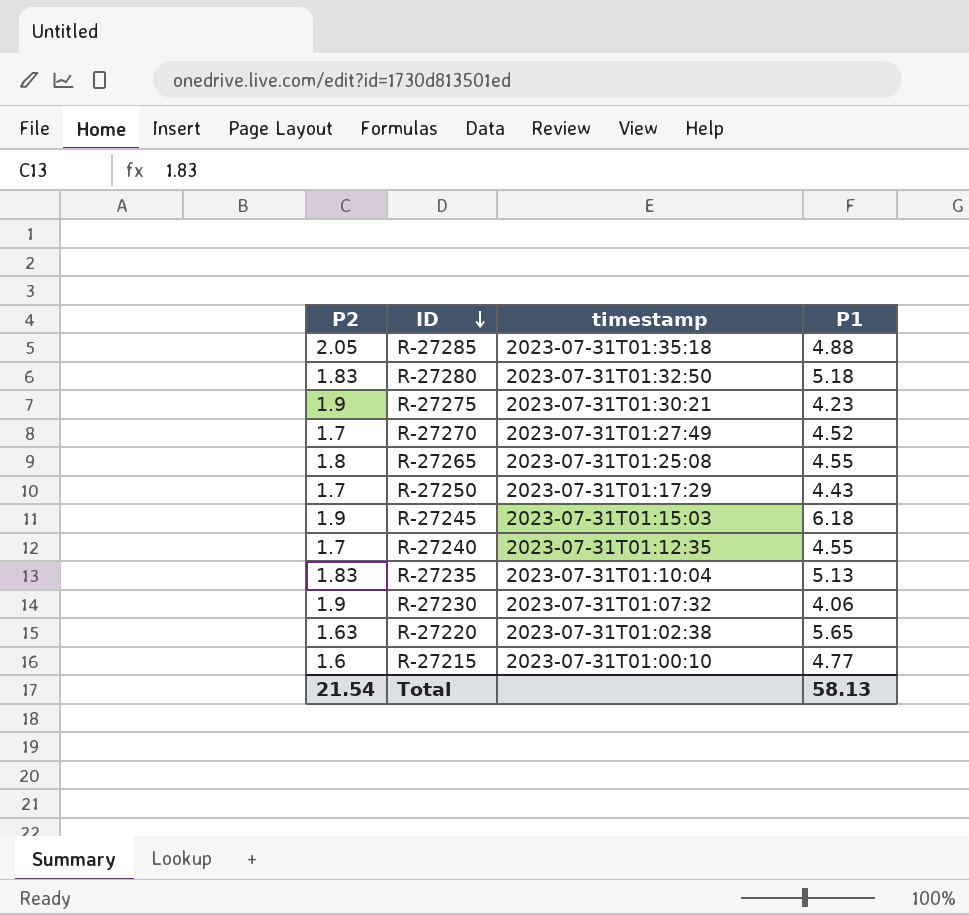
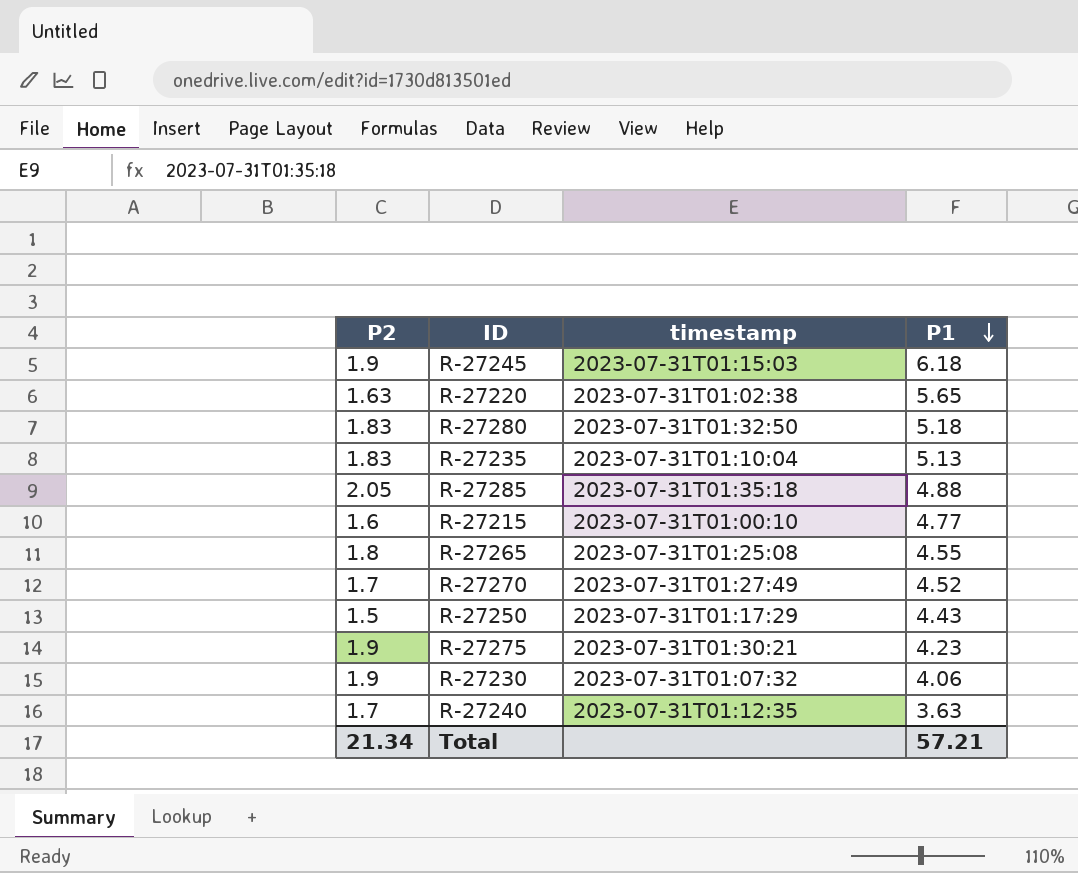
row order: ID descending -> P1 descending
R-27250 | P2: 1.7 -> 1.5
R-27240 | P1: 4.55 -> 3.63
Total | P2: 21.54 -> 21.34
Total | P1: 58.13 -> 57.21

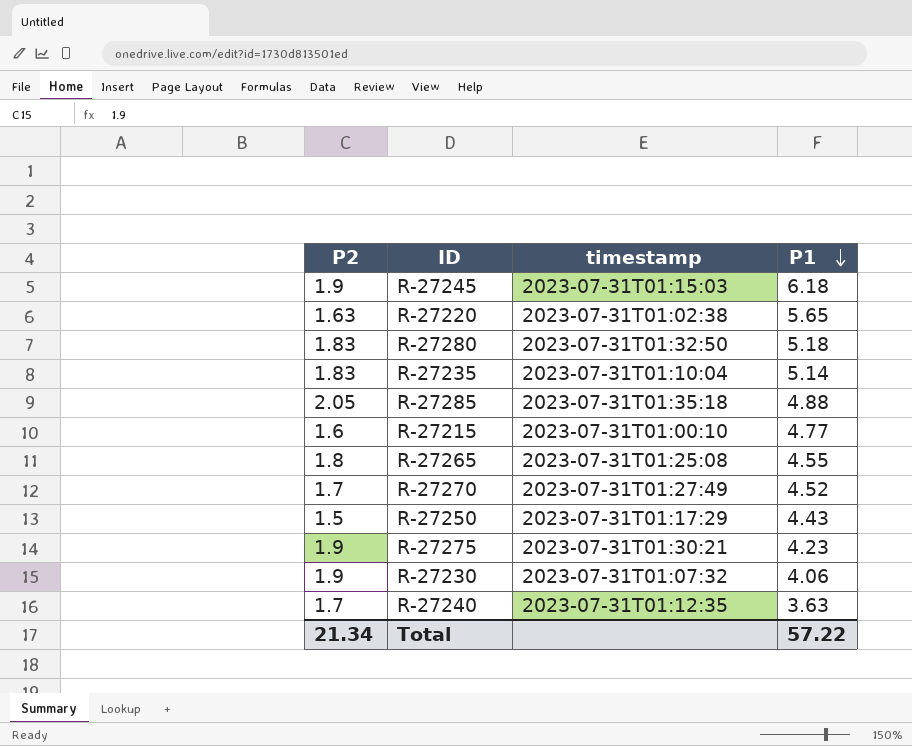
R-27235 | P1: 5.13 -> 5.14
Total | P1: 57.21 -> 57.22

